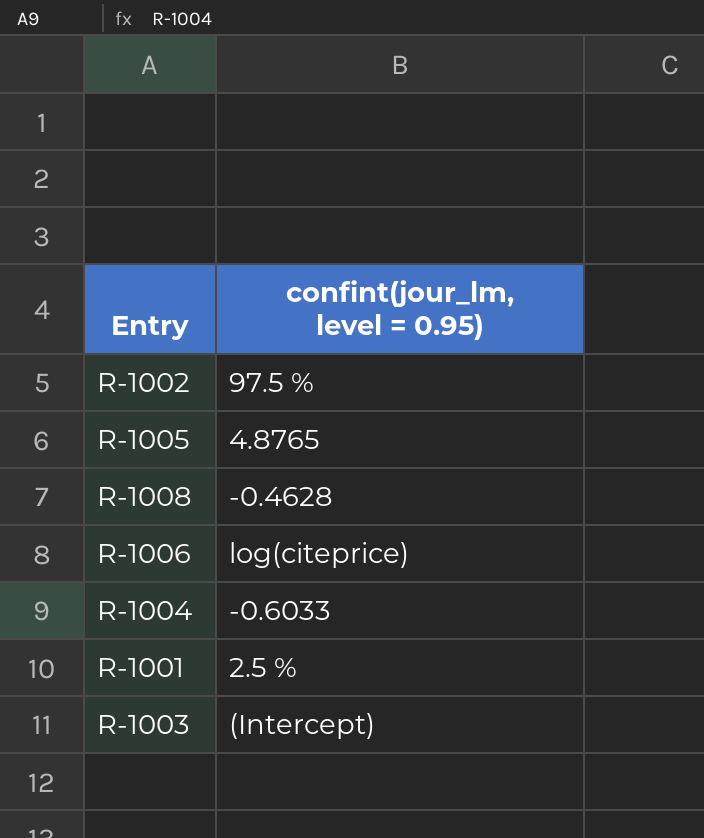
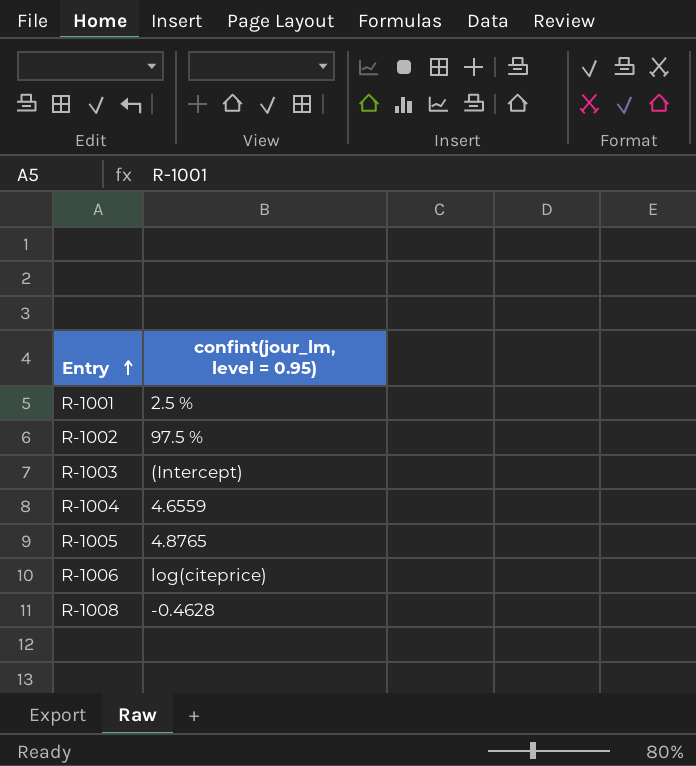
row order: none -> Entry ascending
R-1004 | confint(jour_lm, level = 0.95): -0.6033 -> 4.6559

